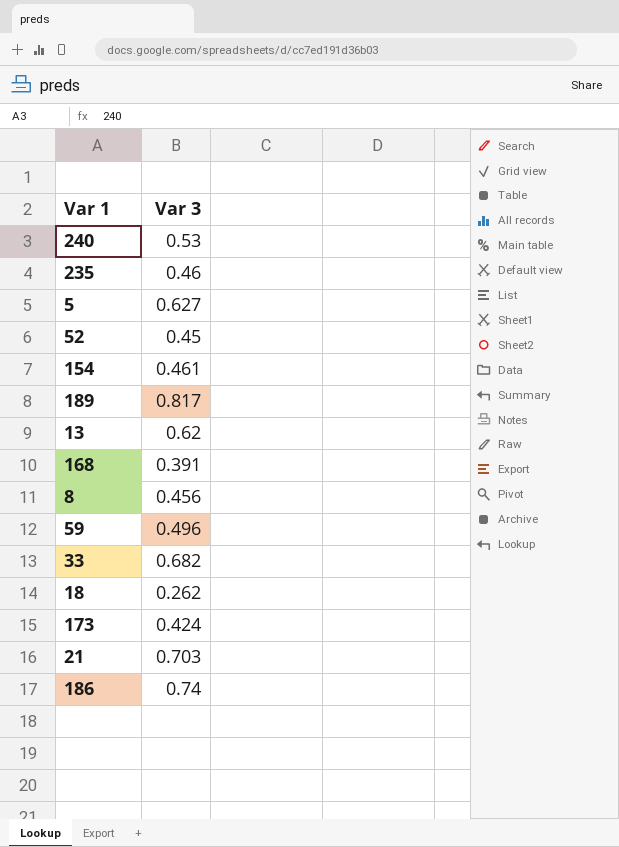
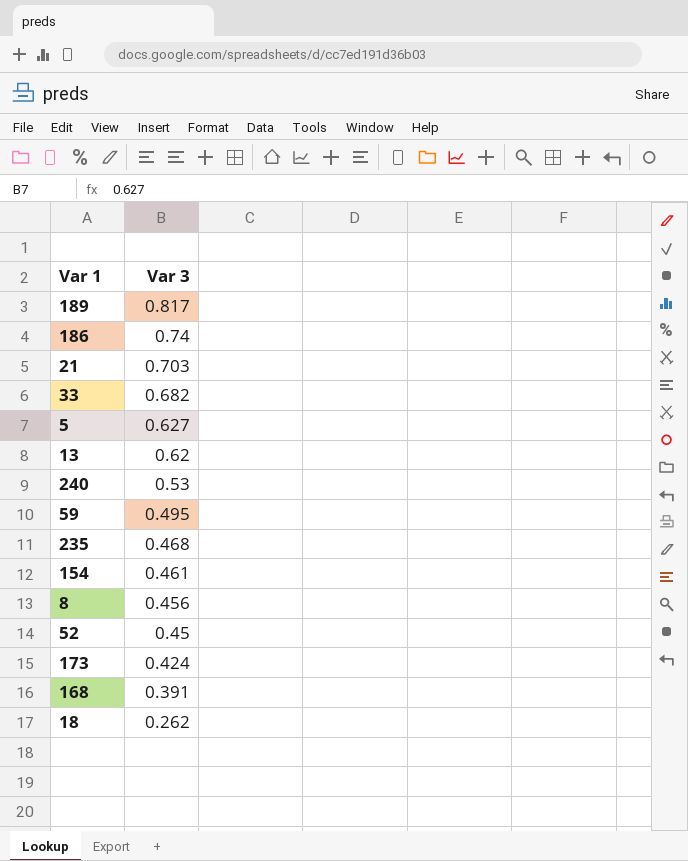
row order: none -> Var 3 descending
59 | Var 3: 0.496 -> 0.495
235 | Var 3: 0.46 -> 0.468

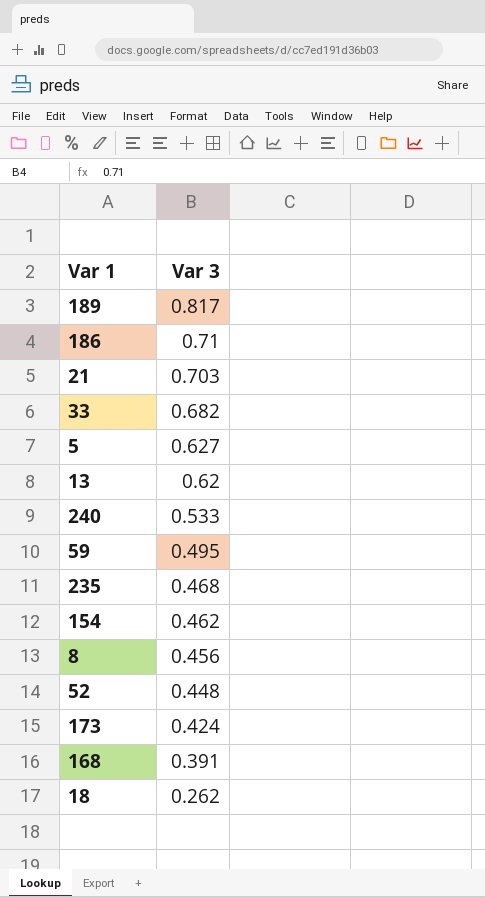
186 | Var 3: 0.74 -> 0.71
240 | Var 3: 0.53 -> 0.533
154 | Var 3: 0.461 -> 0.462
52 | Var 3: 0.45 -> 0.448

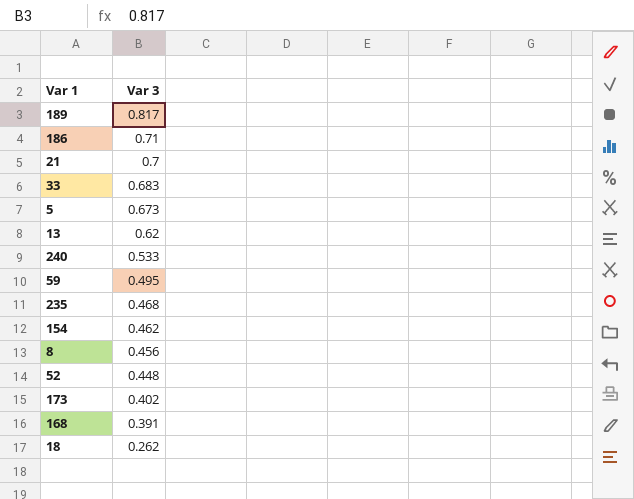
21 | Var 3: 0.703 -> 0.7
33 | Var 3: 0.682 -> 0.683
5 | Var 3: 0.627 -> 0.673
173 | Var 3: 0.424 -> 0.402

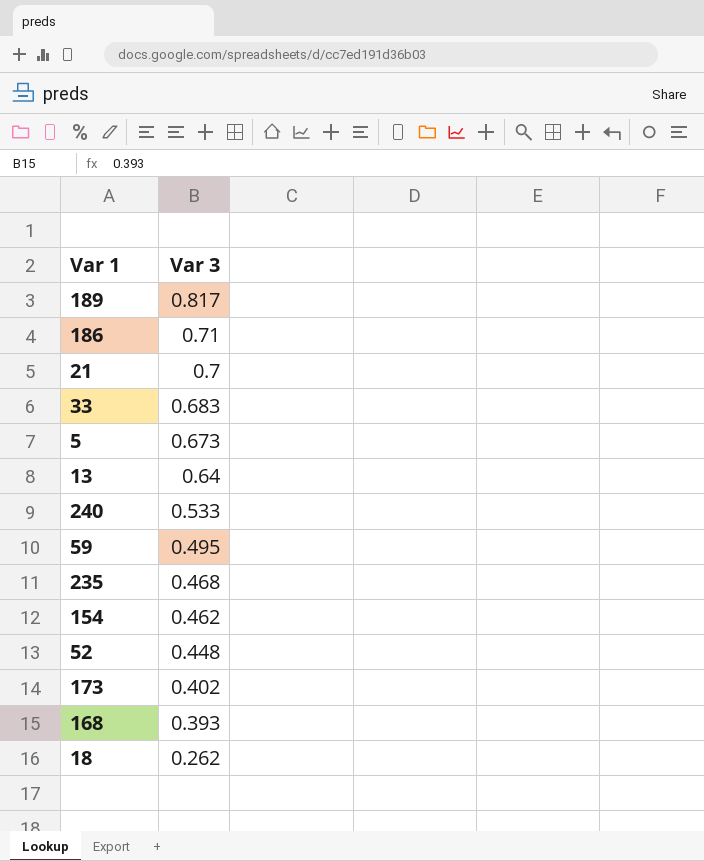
row 8: 0.456 -> none
13 | Var 3: 0.62 -> 0.64
168 | Var 3: 0.391 -> 0.393

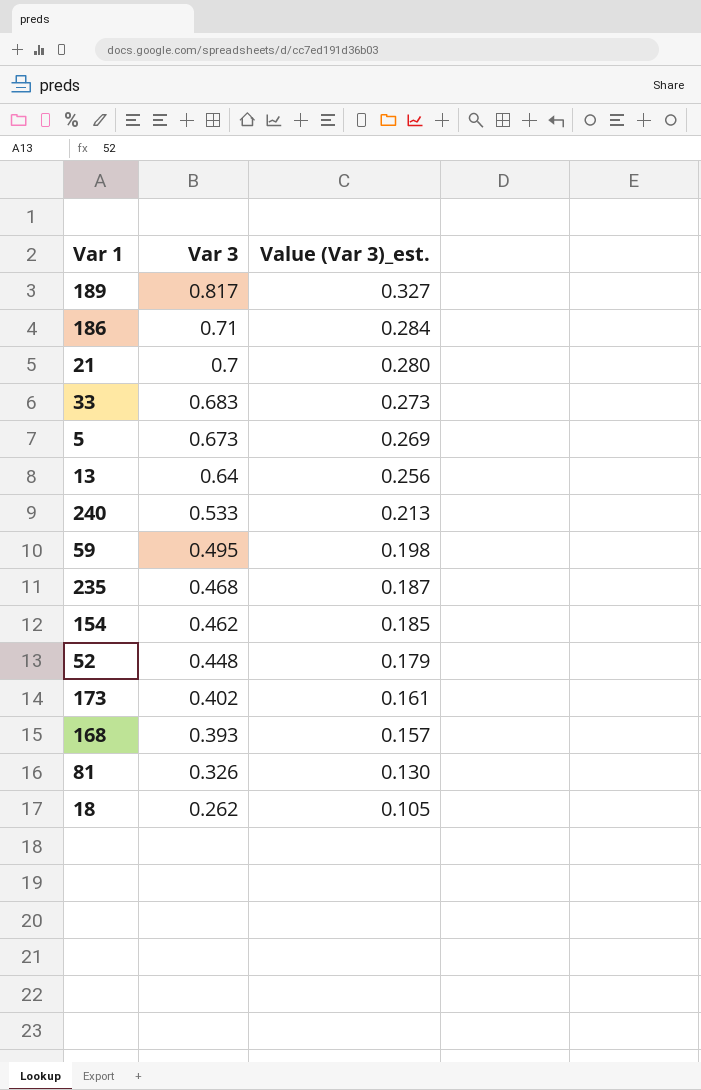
column Value (Var 3)_est. | formula: none -> [Var 3] * 0.4
row 81: none -> 0.326 | 0.130

